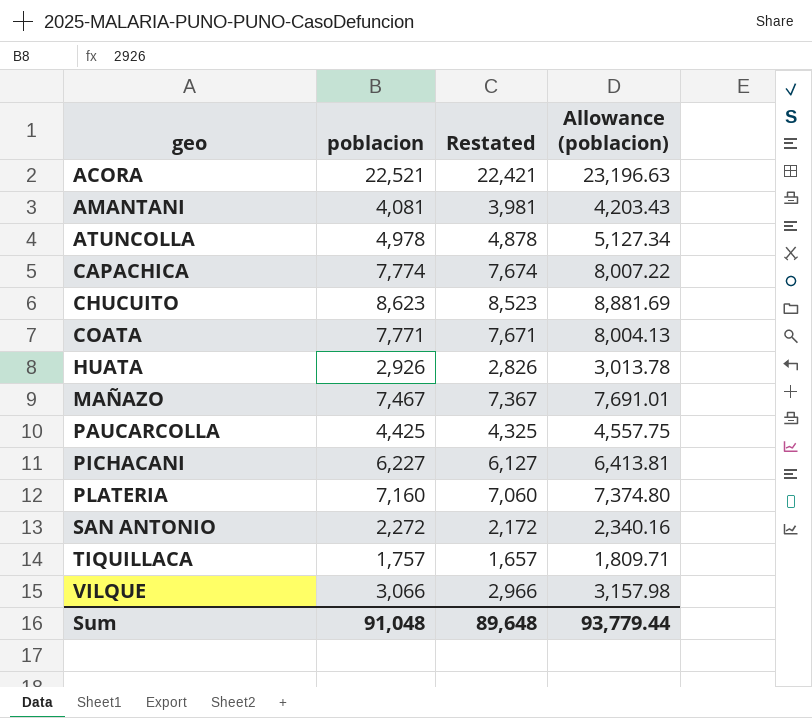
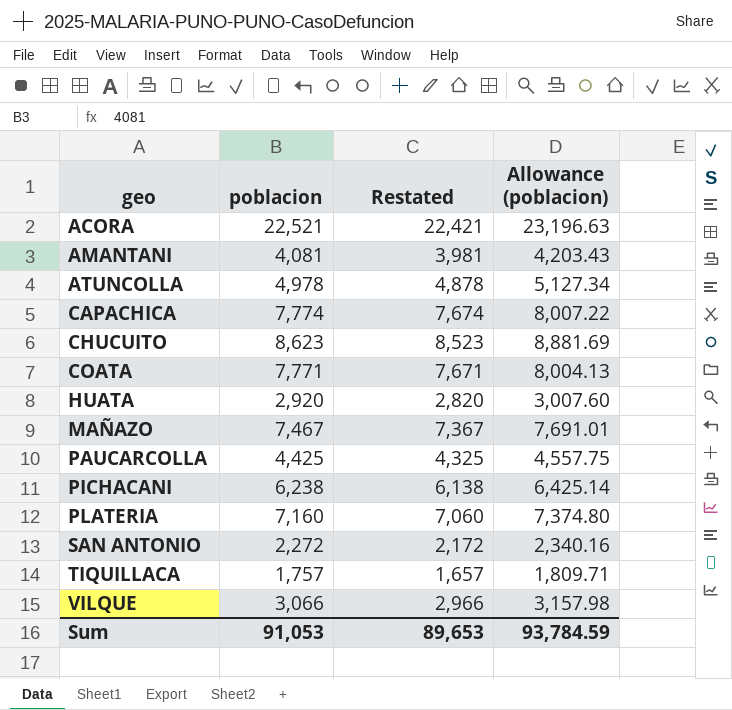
HUATA | poblacion: 2,926 -> 2,920
HUATA | Restated: 2,826 -> 2,820
HUATA | Allowance (poblacion): 3,013.78 -> 3,007.60
PICHACANI | poblacion: 6,227 -> 6,238
PICHACANI | Restated: 6,127 -> 6,138
PICHACANI | Allowance (poblacion): 6,413.81 -> 6,425.14
Sum | poblacion: 91,048 -> 91,053
Sum | Restated: 89,648 -> 89,653
Sum | Allowance (poblacion): 93,779.44 -> 93,784.59

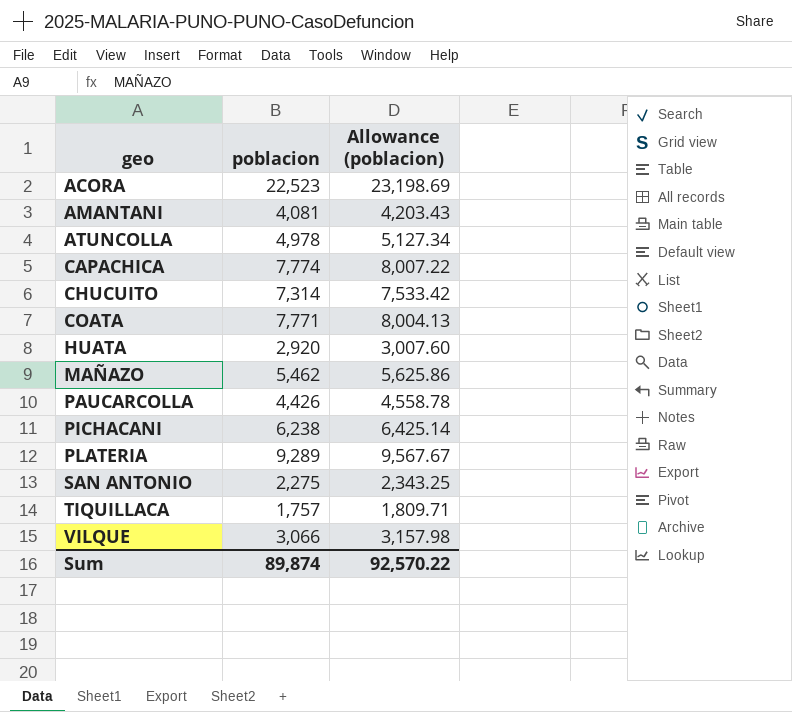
column Restated | formula: [poblacion] - 100 -> none
ACORA | poblacion: 22,521 -> 22,523
ACORA | Allowance (poblacion): 23,196.63 -> 23,198.69
CHUCUITO | poblacion: 8,623 -> 7,314
CHUCUITO | Allowance (poblacion): 8,881.69 -> 7,533.42
MAÑAZO | poblacion: 7,467 -> 5,462
MAÑAZO | Allowance (poblacion): 7,691.01 -> 5,625.86
PAUCARCOLLA | poblacion: 4,425 -> 4,426
PAUCARCOLLA | Allowance (poblacion): 4,557.75 -> 4,558.78
PLATERIA | poblacion: 7,160 -> 9,289
PLATERIA | Allowance (poblacion): 7,374.80 -> 9,567.67
SAN ANTONIO | poblacion: 2,272 -> 2,275
SAN ANTONIO | Allowance (poblacion): 2,340.16 -> 2,343.25
Sum | poblacion: 91,053 -> 89,874
Sum | Allowance (poblacion): 93,784.59 -> 92,570.22

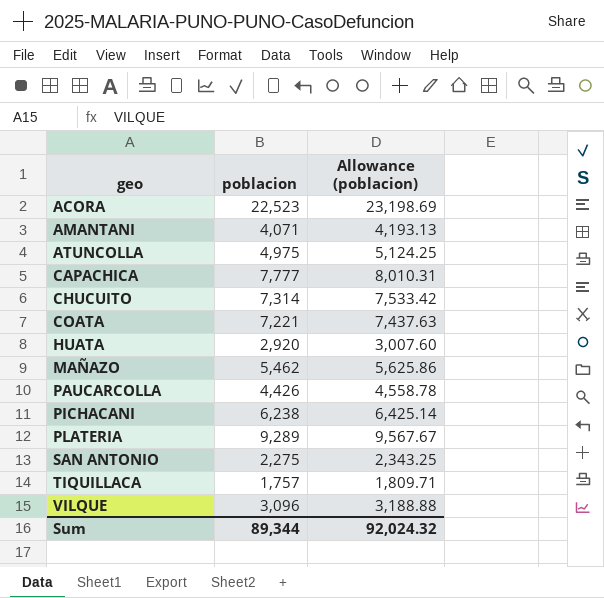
AMANTANI | poblacion: 4,081 -> 4,071
AMANTANI | Allowance (poblacion): 4,203.43 -> 4,193.13
ATUNCOLLA | poblacion: 4,978 -> 4,975
ATUNCOLLA | Allowance (poblacion): 5,127.34 -> 5,124.25
CAPACHICA | poblacion: 7,774 -> 7,777
CAPACHICA | Allowance (poblacion): 8,007.22 -> 8,010.31
COATA | poblacion: 7,771 -> 7,221
COATA | Allowance (poblacion): 8,004.13 -> 7,437.63
VILQUE | poblacion: 3,066 -> 3,096
VILQUE | Allowance (poblacion): 3,157.98 -> 3,188.88
Sum | poblacion: 89,874 -> 89,344
Sum | Allowance (poblacion): 92,570.22 -> 92,024.32

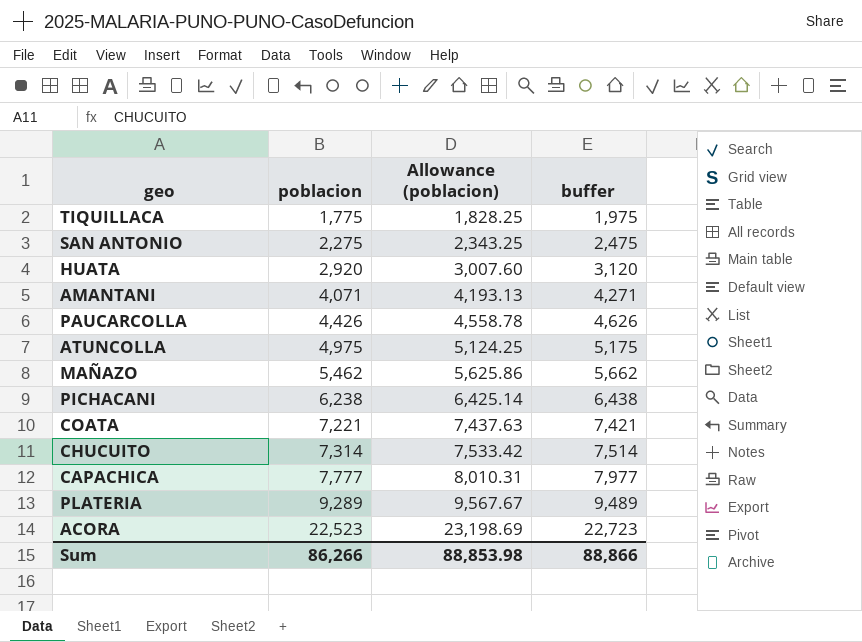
row order: geo ascending -> poblacion ascending
column buffer | formula: none -> [poblacion] + 200
row VILQUE: 3,096 | 3,188.88 -> none
TIQUILLACA | poblacion: 1,757 -> 1,775
TIQUILLACA | Allowance (poblacion): 1,809.71 -> 1,828.25
Sum | poblacion: 89,344 -> 86,266
Sum | Allowance (poblacion): 92,024.32 -> 88,853.98

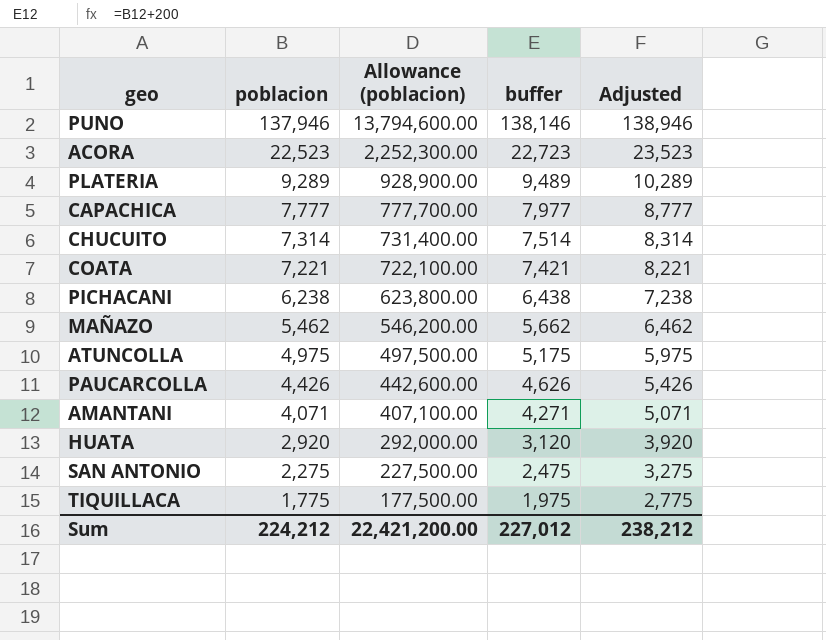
row order: poblacion ascending -> poblacion descending
column Allowance (poblacion) | formula: [poblacion] * 1.03 -> [poblacion] * 100
column Adjusted | formula: none -> [poblacion] + 1000
row PUNO: none -> 137,946 | 13,794,600.00 | 138,146 | 138,946
Sum | poblacion: 86,266 -> 224,212
Sum | Allowance (poblacion): 88,853.98 -> 22,421,200.00
Sum | buffer: 88,866 -> 227,012

